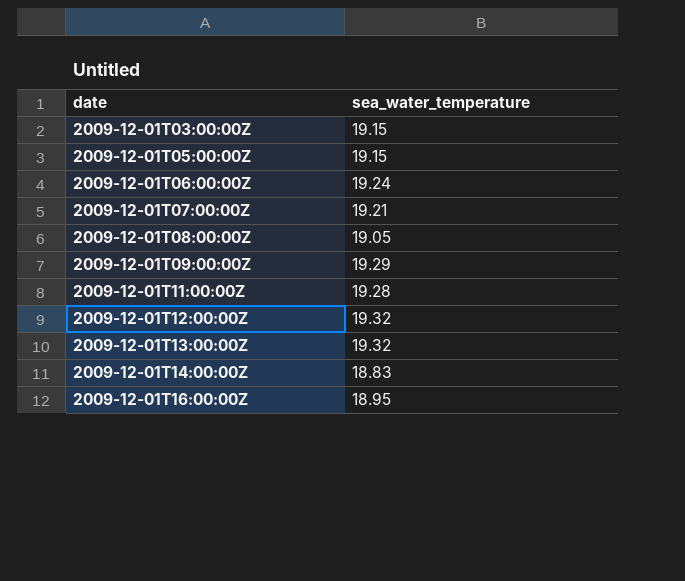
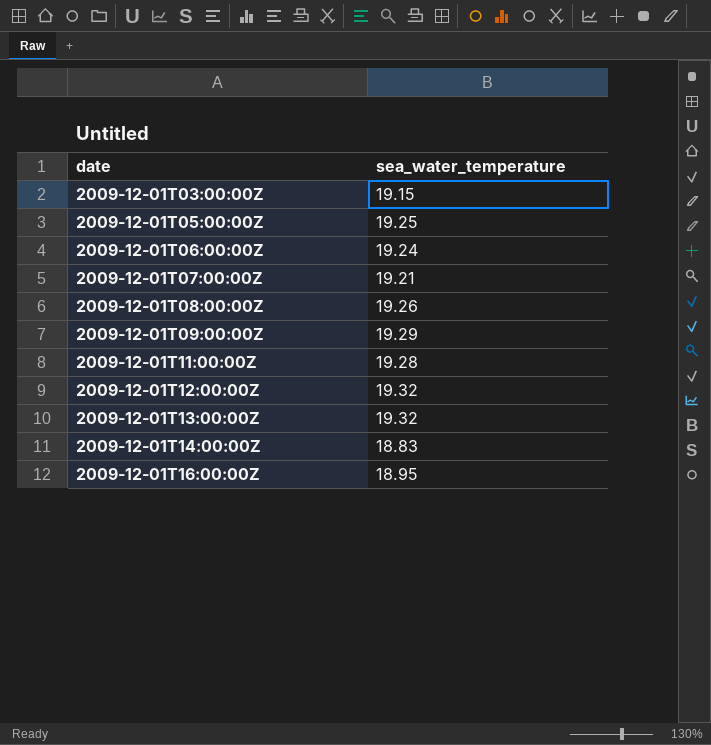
2009-12-01T05:00:00Z | sea_water_temperature: 19.15 -> 19.25
2009-12-01T08:00:00Z | sea_water_temperature: 19.05 -> 19.26

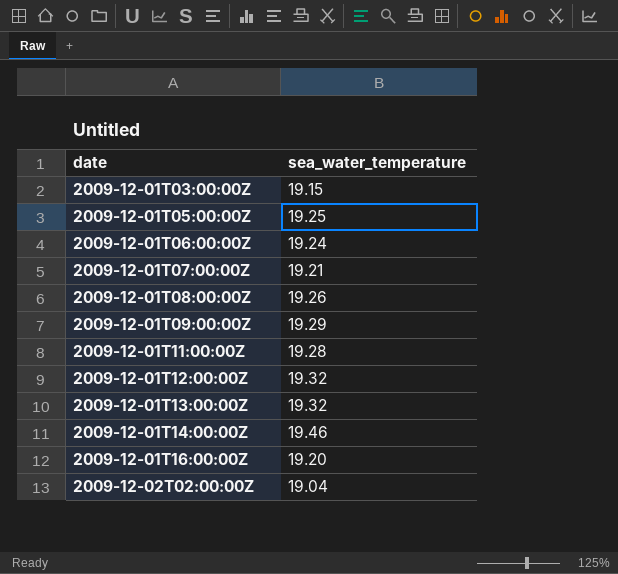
2009-12-01T14:00:00Z | sea_water_temperature: 18.83 -> 19.46
2009-12-01T16:00:00Z | sea_water_temperature: 18.95 -> 19.20
row 2009-12-02T02:00:00Z: none -> 19.04

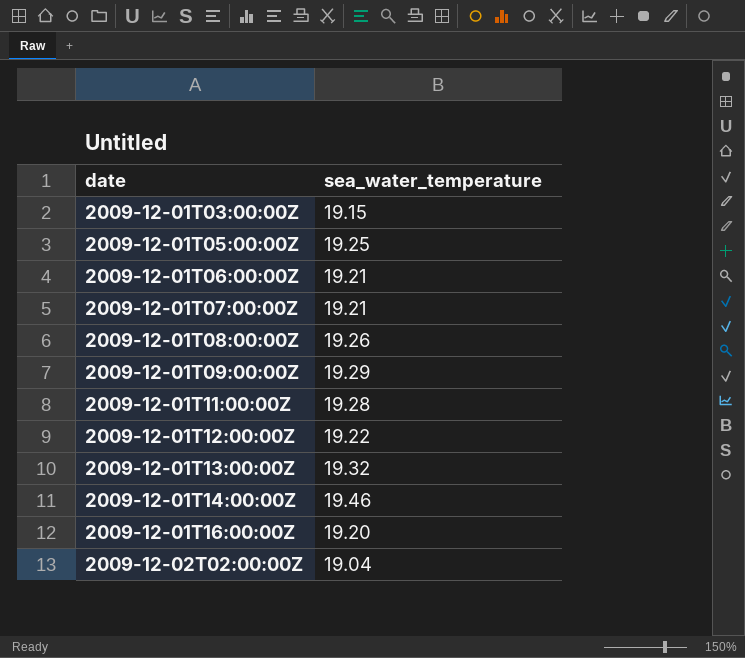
2009-12-01T06:00:00Z | sea_water_temperature: 19.24 -> 19.21
2009-12-01T12:00:00Z | sea_water_temperature: 19.32 -> 19.22

